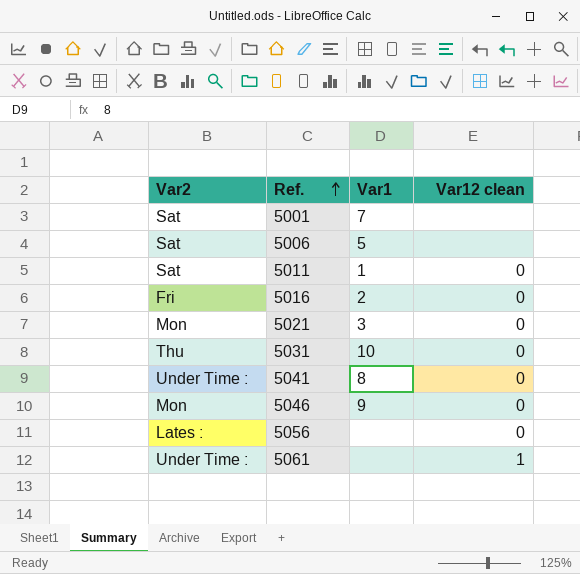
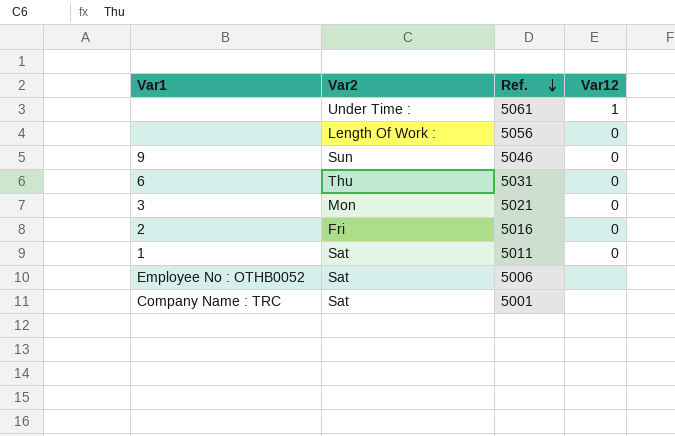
row order: Ref. ascending -> Ref. descending
column Var1 | position: 3 -> 1
column name: Var12 clean -> Var12
row 5041: Under Time : | 8 | 0 -> none
5056 | Var2: Lates : -> Length Of Work :
5046 | Var2: Mon -> Sun
5031 | Var1: 10 -> 6
5006 | Var1: 5 -> Employee No : OTHB0052
5001 | Var1: 7 -> Company Name : TRC

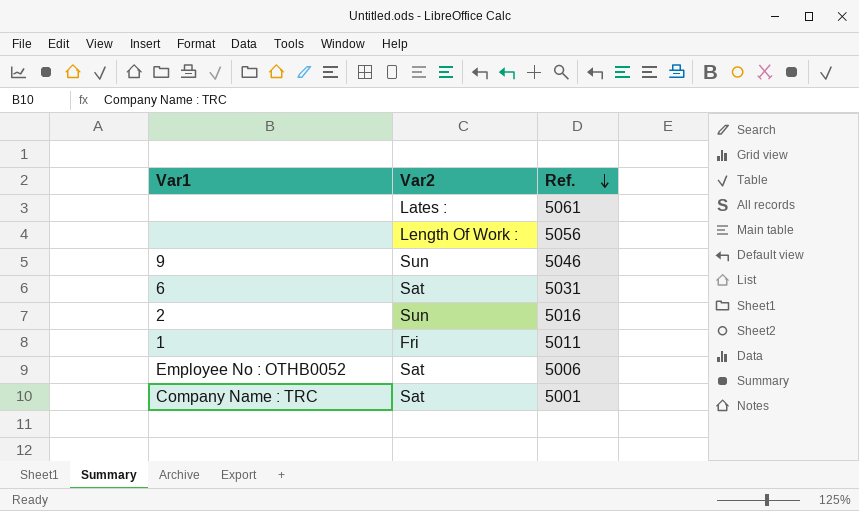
column Var12 | position: 4 -> none
row 5021: 3 | Mon | 0 -> none
5061 | Var2: Under Time : -> Lates :
5031 | Var2: Thu -> Sat
5016 | Var2: Fri -> Sun
5011 | Var2: Sat -> Fri

